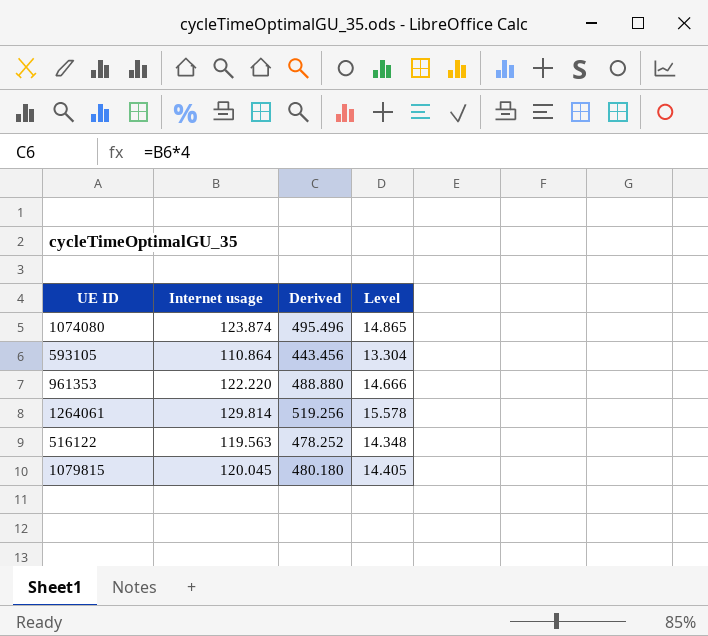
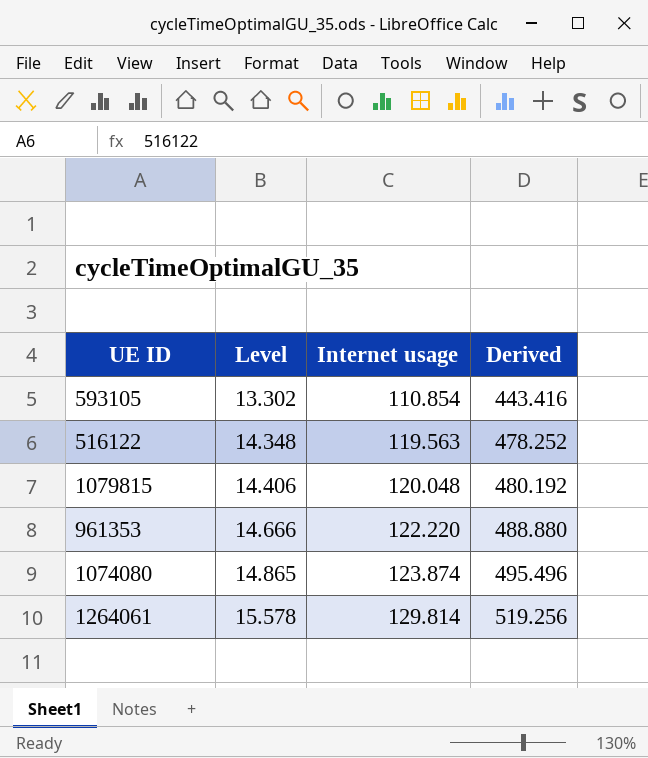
row order: none -> Level ascending
column Level | position: 4 -> 2
593105 | Level: 13.304 -> 13.302
593105 | Internet usage: 110.864 -> 110.854
593105 | Derived: 443.456 -> 443.416
1079815 | Level: 14.405 -> 14.406
1079815 | Internet usage: 120.045 -> 120.048
1079815 | Derived: 480.180 -> 480.192

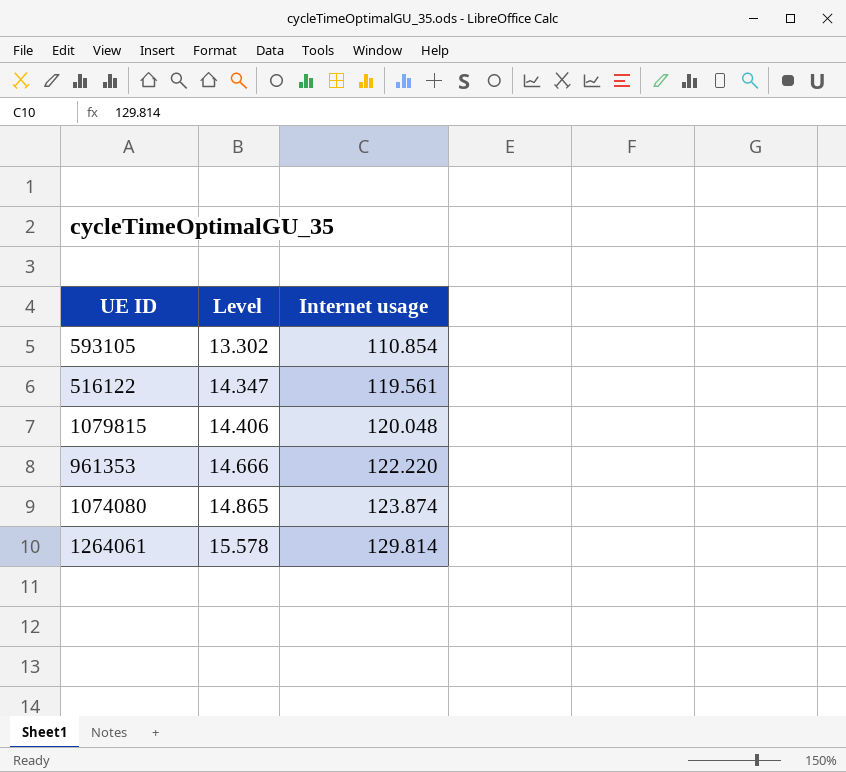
column Derived | formula: [Internet usage] * 4 -> none
516122 | Level: 14.348 -> 14.347
516122 | Internet usage: 119.563 -> 119.561

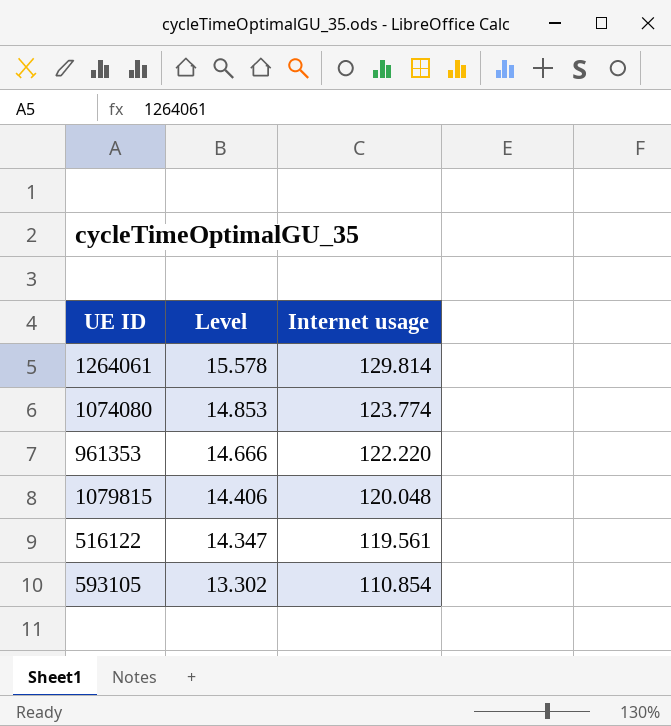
row order: Level ascending -> Level descending
1074080 | Level: 14.865 -> 14.853
1074080 | Internet usage: 123.874 -> 123.774

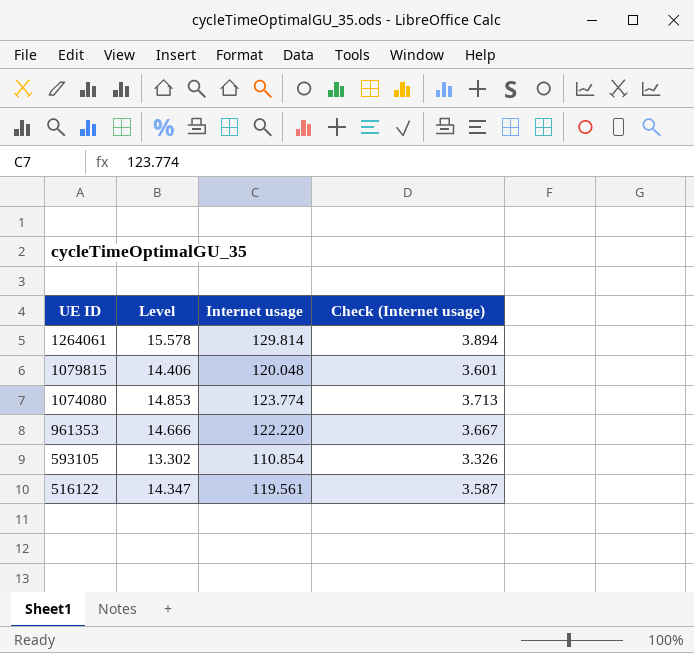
row order: Level descending -> UE ID descending
column Check (Internet usage) | formula: none -> [Internet usage] * 0.03

